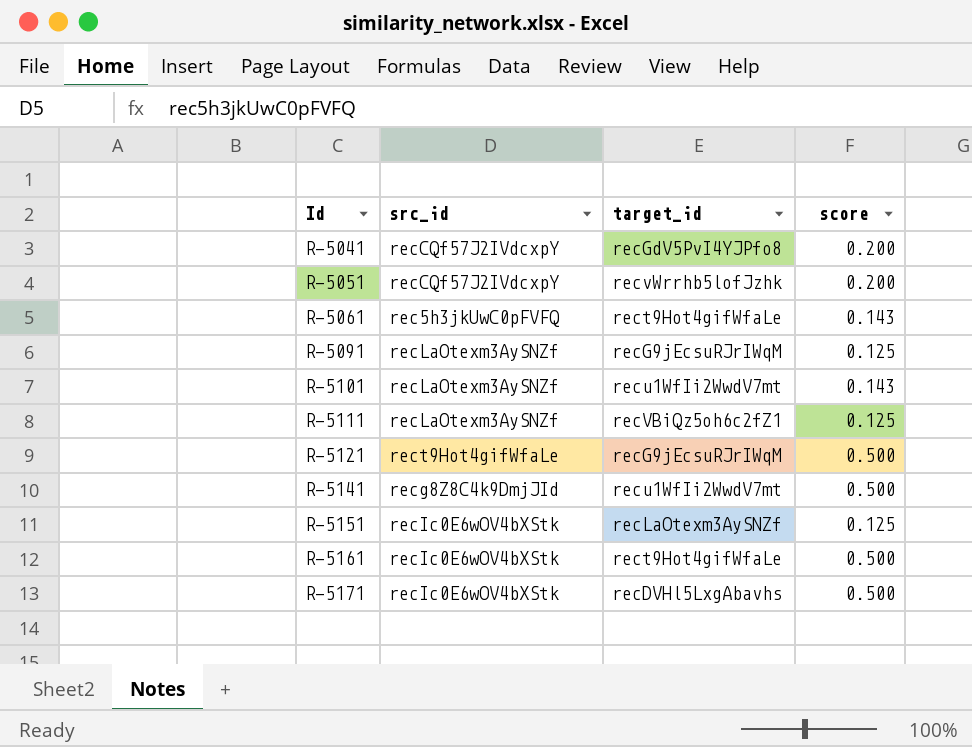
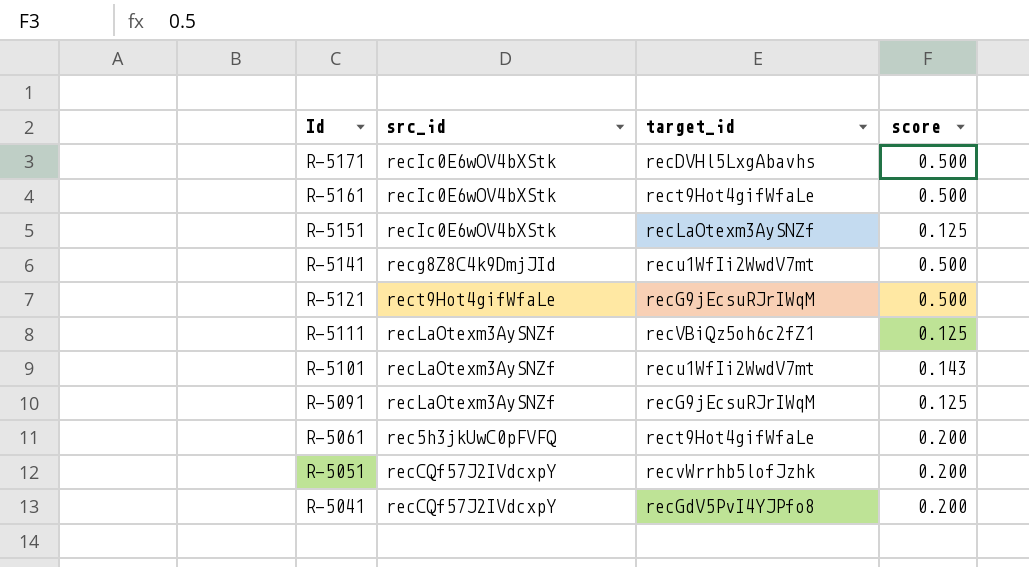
row order: Id ascending -> Id descending
R-5061 | score: 0.143 -> 0.200

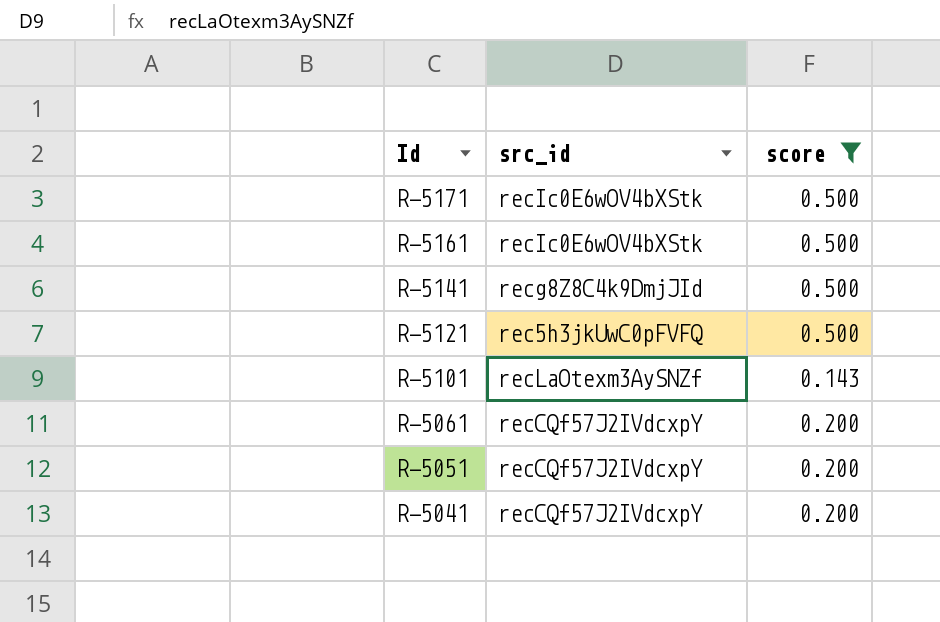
filter: none -> score != 0.125
column target_id | position: 3 -> none
R-5121 | src_id: rect9Hot4gifWfaLe -> rec5h3jkUwC0pFVFQ
R-5061 | src_id: rec5h3jkUwC0pFVFQ -> recCQf57J2IVdcxpY

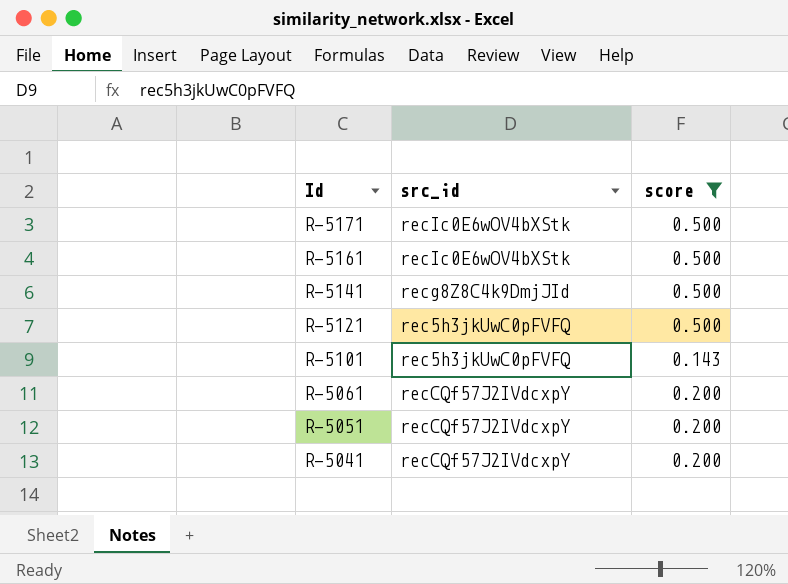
R-5101 | src_id: recLaOtexm3AySNZf -> rec5h3jkUwC0pFVFQ

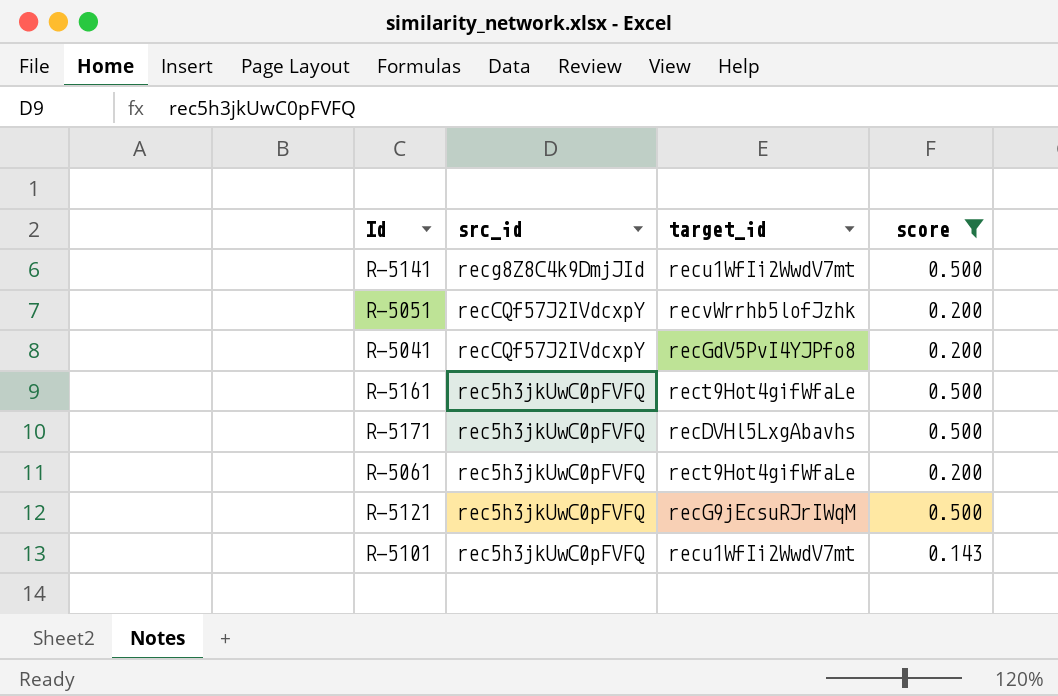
row order: Id descending -> src_id descending
column target_id | position: none -> 3
R-5161 | src_id: recIc0E6wOV4bXStk -> rec5h3jkUwC0pFVFQ
R-5171 | src_id: recIc0E6wOV4bXStk -> rec5h3jkUwC0pFVFQ
R-5061 | src_id: recCQf57J2IVdcxpY -> rec5h3jkUwC0pFVFQ

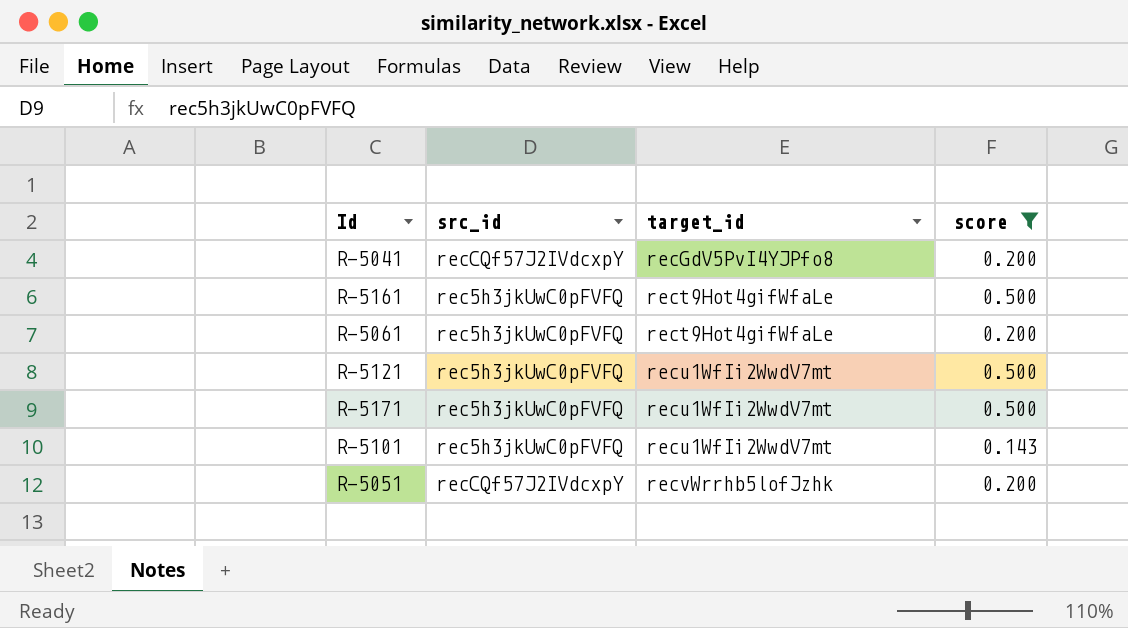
row order: src_id descending -> target_id ascending
row R-5141: recg8Z8C4k9DmjJId | recu1WfIi2WwdV7mt | 0.500 -> none
R-5121 | target_id: recG9jEcsuRJrIWqM -> recu1WfIi2WwdV7mt
R-5171 | target_id: recDVHl5LxgAbavhs -> recu1WfIi2WwdV7mt

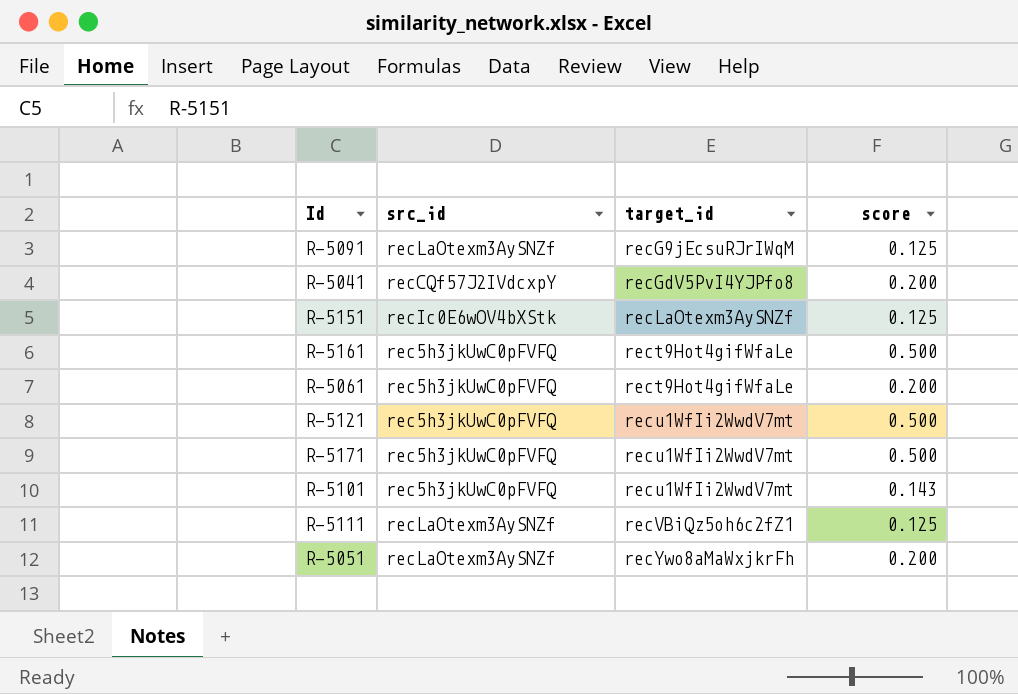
filter: score != 0.125 -> none
R-5051 | src_id: recCQf57J2IVdcxpY -> recLaOtexm3AySNZf
R-5051 | target_id: recvWrrhb5lofJzhk -> recYwo8aMaWxjkrFh

